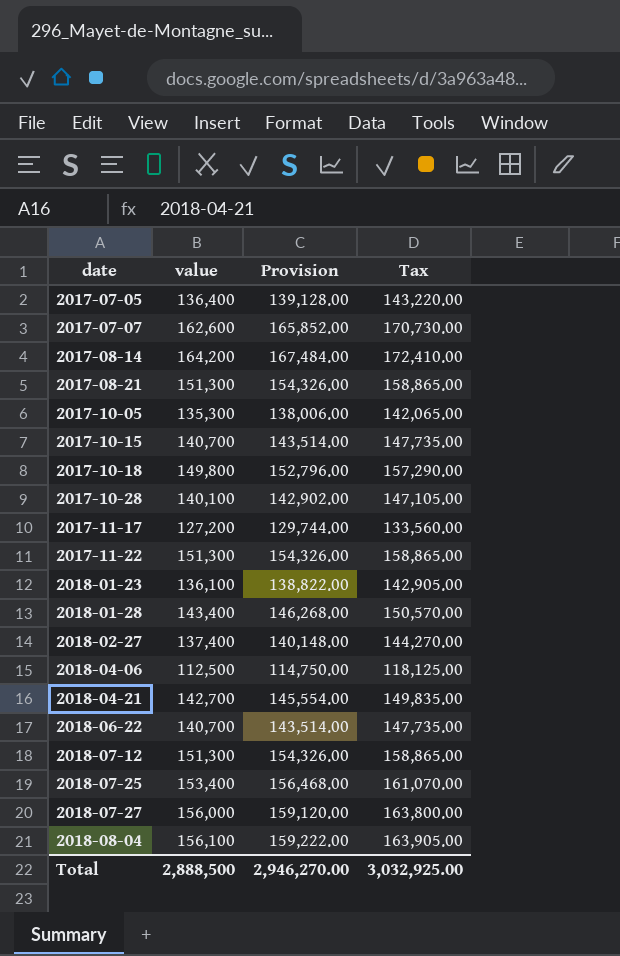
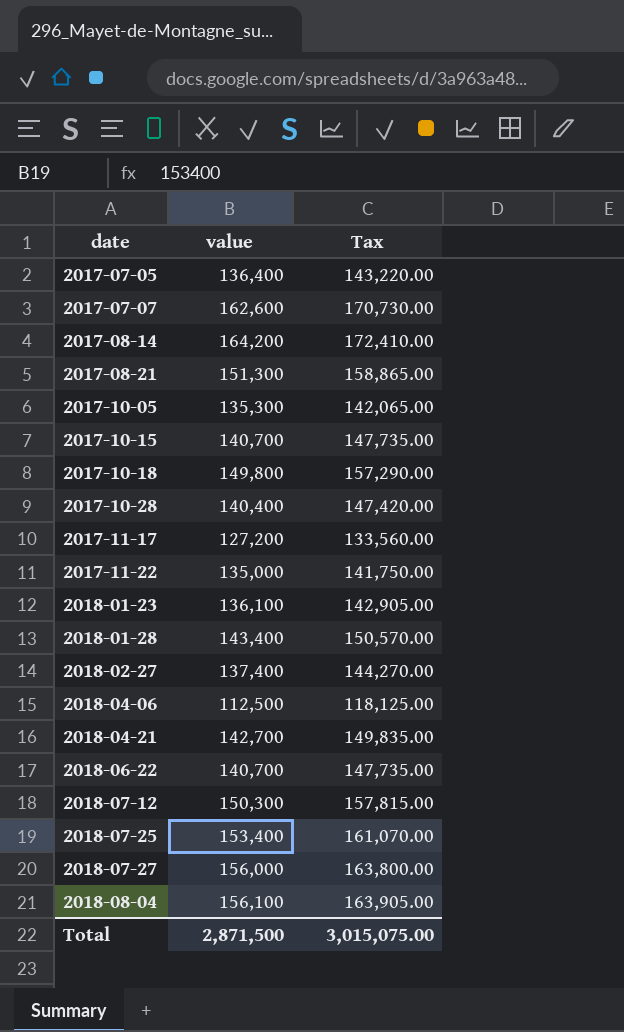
column Provision | formula: [value] * 1.02 -> none
2017-10-28 | value: 140,100 -> 140,400
2017-10-28 | Tax: 147,105.00 -> 147,420.00
2017-11-22 | value: 151,300 -> 135,000
2017-11-22 | Tax: 158,865.00 -> 141,750.00
2018-07-12 | value: 151,300 -> 150,300
2018-07-12 | Tax: 158,865.00 -> 157,815.00
Total | value: 2,888,500 -> 2,871,500
Total | Tax: 3,032,925.00 -> 3,015,075.00

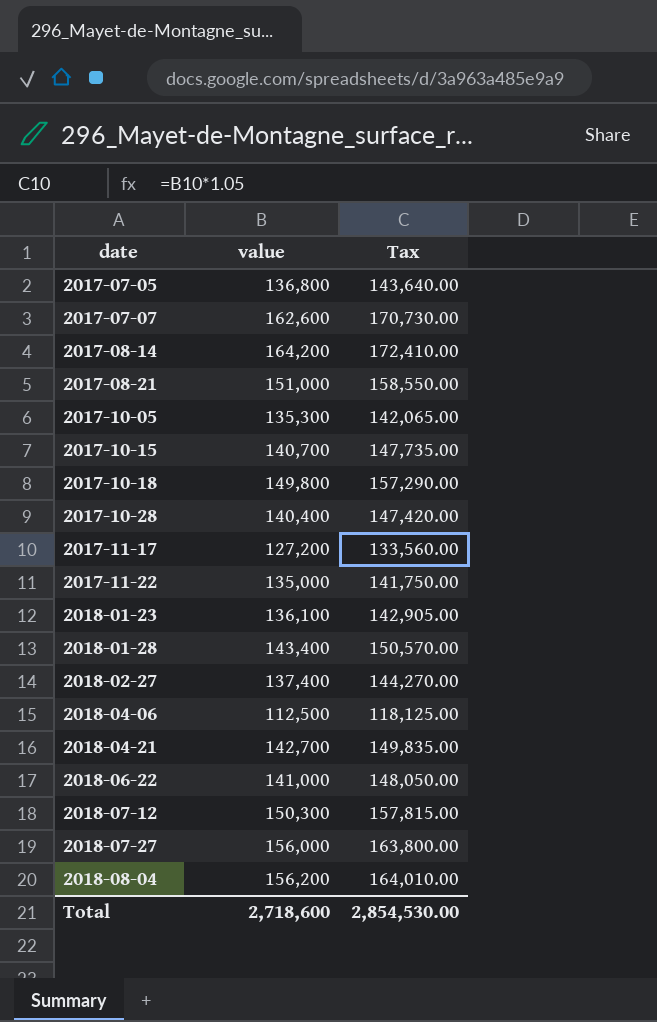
row 2018-07-25: 153,400 | 161,070.00 -> none
2017-07-05 | value: 136,400 -> 136,800
2017-07-05 | Tax: 143,220.00 -> 143,640.00
2017-08-21 | value: 151,300 -> 151,000
2017-08-21 | Tax: 158,865.00 -> 158,550.00
2018-06-22 | value: 140,700 -> 141,000
2018-06-22 | Tax: 147,735.00 -> 148,050.00
2018-08-04 | value: 156,100 -> 156,200
2018-08-04 | Tax: 163,905.00 -> 164,010.00
Total | value: 2,871,500 -> 2,718,600
Total | Tax: 3,015,075.00 -> 2,854,530.00

